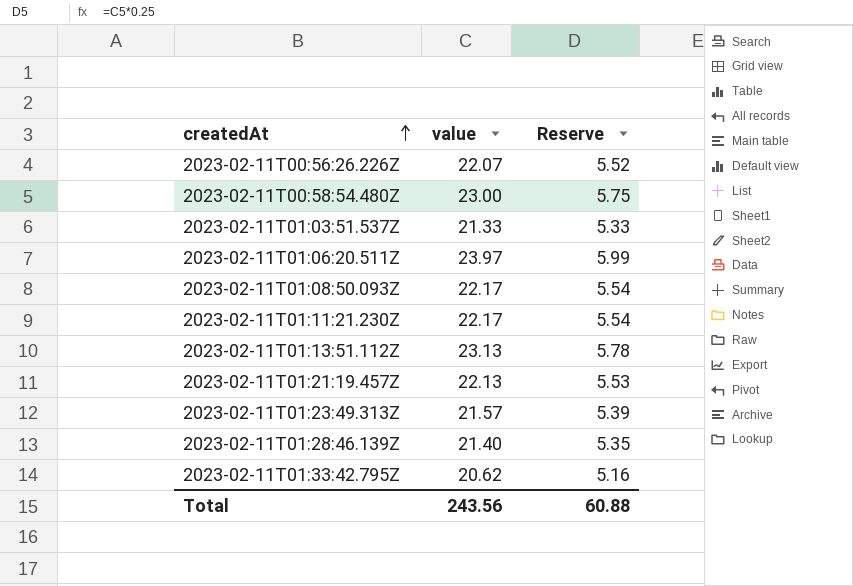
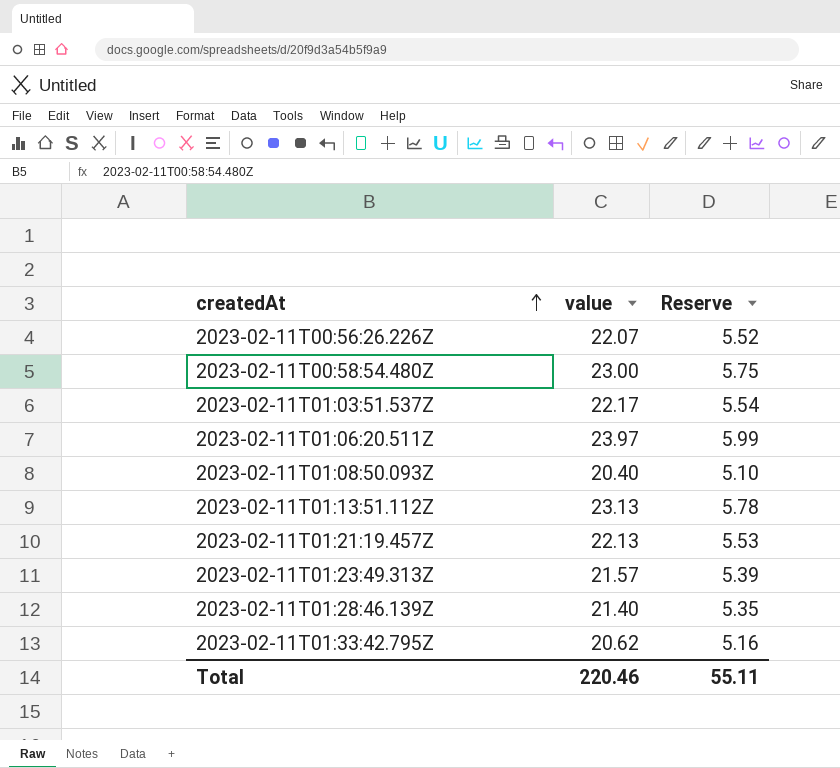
row 2023-02-11T01:11:21.230Z: 22.17 | 5.54 -> none
2023-02-11T01:03:51.537Z | value: 21.33 -> 22.17
2023-02-11T01:03:51.537Z | Reserve: 5.33 -> 5.54
2023-02-11T01:08:50.093Z | value: 22.17 -> 20.40
2023-02-11T01:08:50.093Z | Reserve: 5.54 -> 5.10
Total | value: 243.56 -> 220.46
Total | Reserve: 60.88 -> 55.11

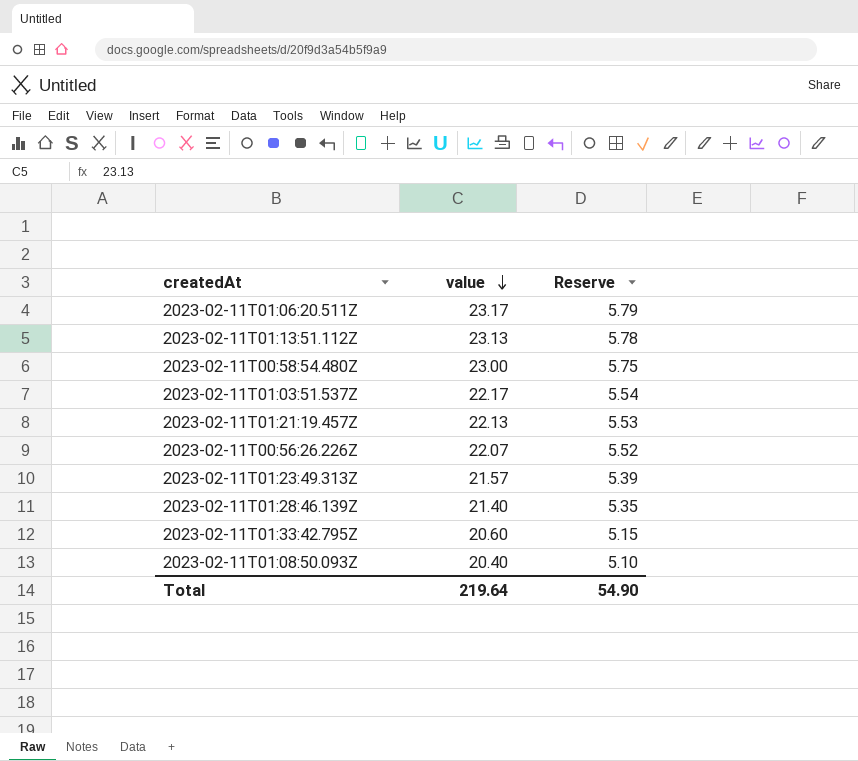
row order: createdAt ascending -> value descending
2023-02-11T01:06:20.511Z | value: 23.97 -> 23.17
2023-02-11T01:06:20.511Z | Reserve: 5.99 -> 5.79
2023-02-11T01:33:42.795Z | value: 20.62 -> 20.60
2023-02-11T01:33:42.795Z | Reserve: 5.16 -> 5.15
Total | value: 220.46 -> 219.64
Total | Reserve: 55.11 -> 54.90

